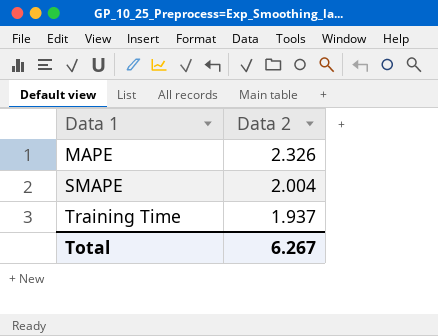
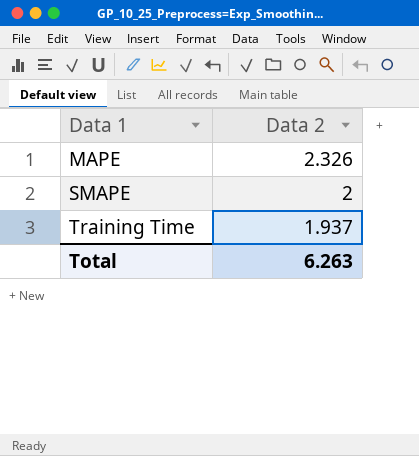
SMAPE | Data 2: 2.004 -> 2
Total | Data 2: 6.267 -> 6.263

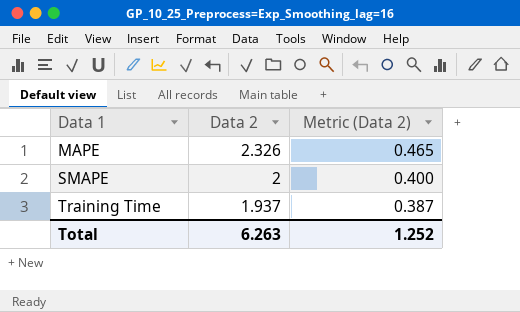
column Metric (Data 2) | formula: none -> [Data 2] * 0.2

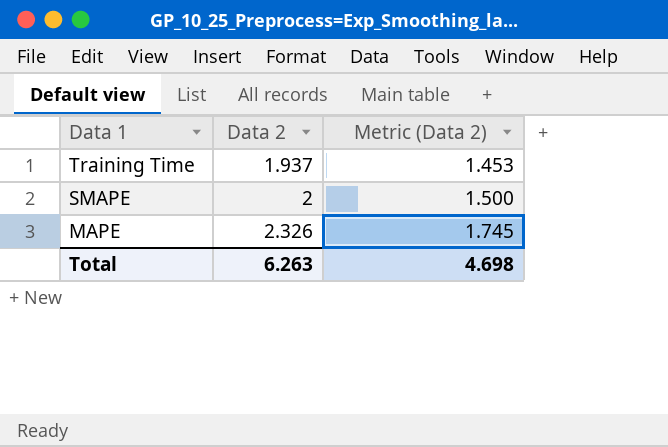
row order: Data 1 ascending -> Data 1 descending
column Metric (Data 2) | formula: [Data 2] * 0.2 -> [Data 2] * 0.75
Total | Metric (Data 2): 1.252 -> 4.698

